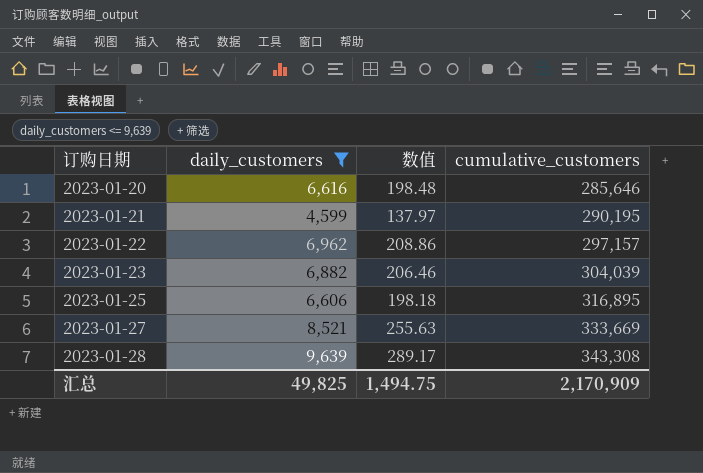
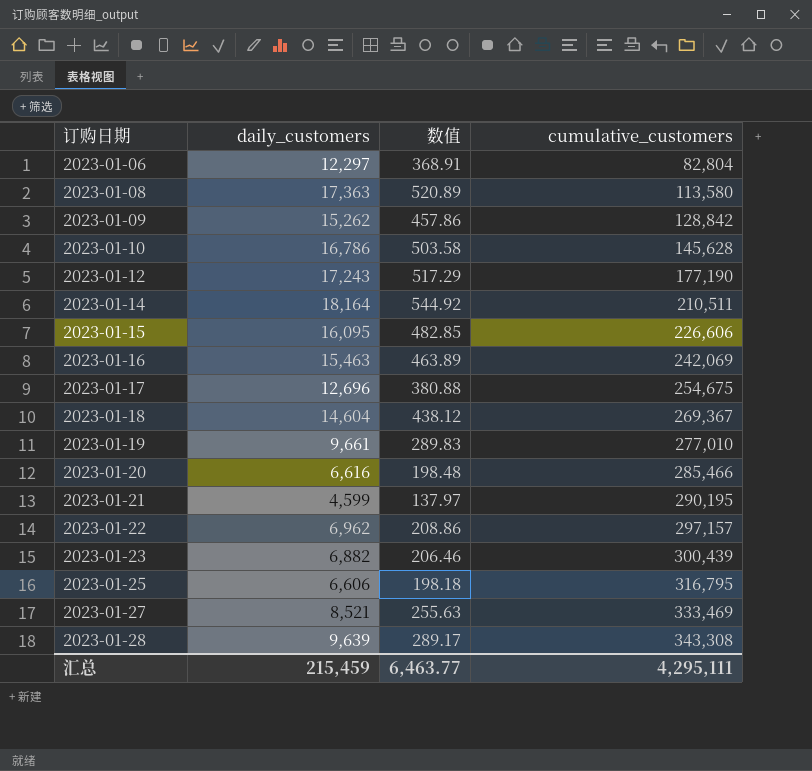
filter: daily_customers <= 9,639 -> none
2023-01-20 | cumulative_customers: 285,646 -> 285,466
2023-01-23 | cumulative_customers: 304,039 -> 300,439
2023-01-25 | cumulative_customers: 316,895 -> 316,795
2023-01-27 | cumulative_customers: 333,669 -> 333,469
汇总 | daily_customers: 49,825 -> 215,459
汇总 | 数值: 1,494.75 -> 6,463.77
汇总 | cumulative_customers: 2,170,909 -> 4,295,111

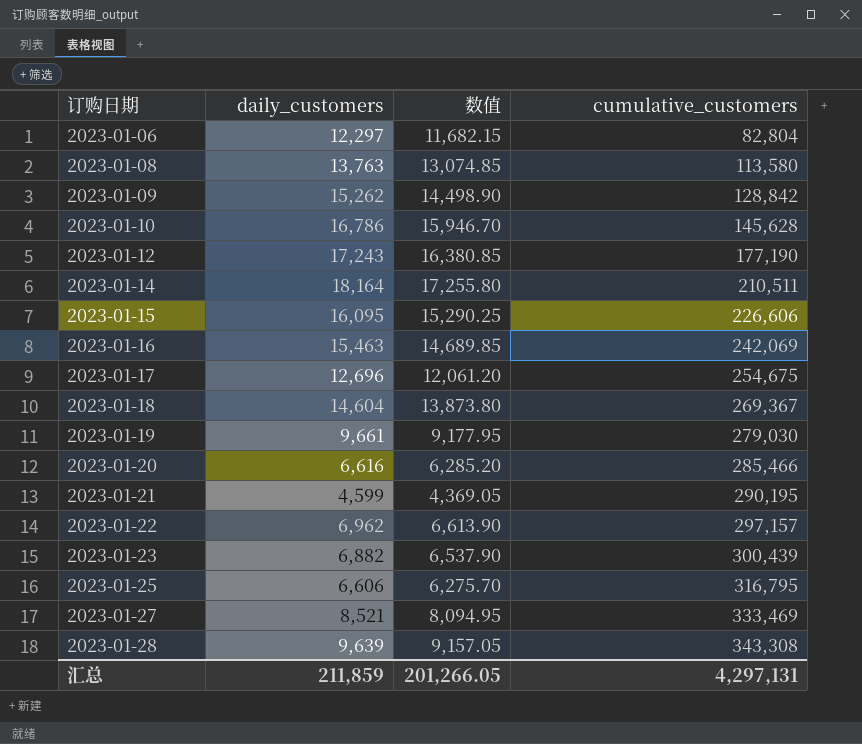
column 数值 | formula: [daily_customers] * 0.03 -> [daily_customers] * 0.95
2023-01-08 | daily_customers: 17,363 -> 13,763
2023-01-19 | cumulative_customers: 277,010 -> 279,030
汇总 | daily_customers: 215,459 -> 211,859
汇总 | 数值: 6,463.77 -> 201,266.05
汇总 | cumulative_customers: 4,295,111 -> 4,297,131

